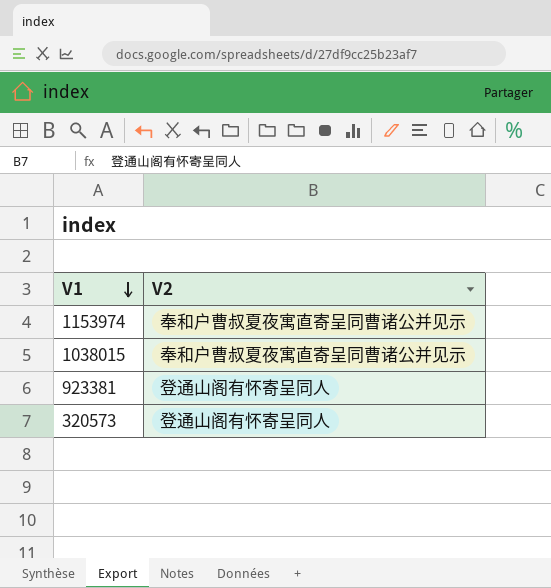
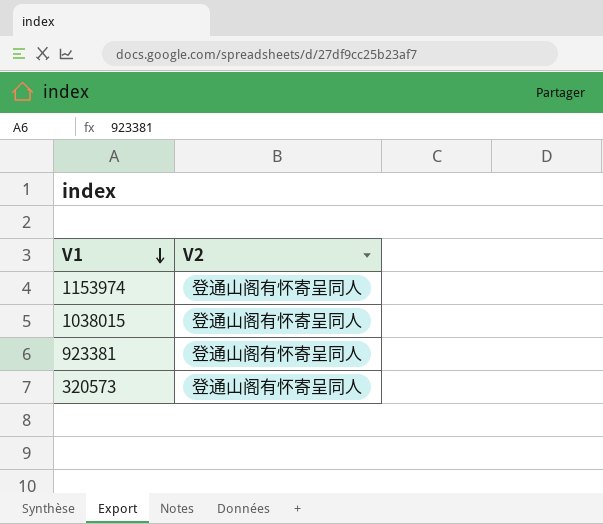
1153974 | V2: 奉和户曹叔夏夜寓直寄呈同曹诸公并见示 -> 登通山阁有怀寄呈同人
1038015 | V2: 奉和户曹叔夏夜寓直寄呈同曹诸公并见示 -> 登通山阁有怀寄呈同人

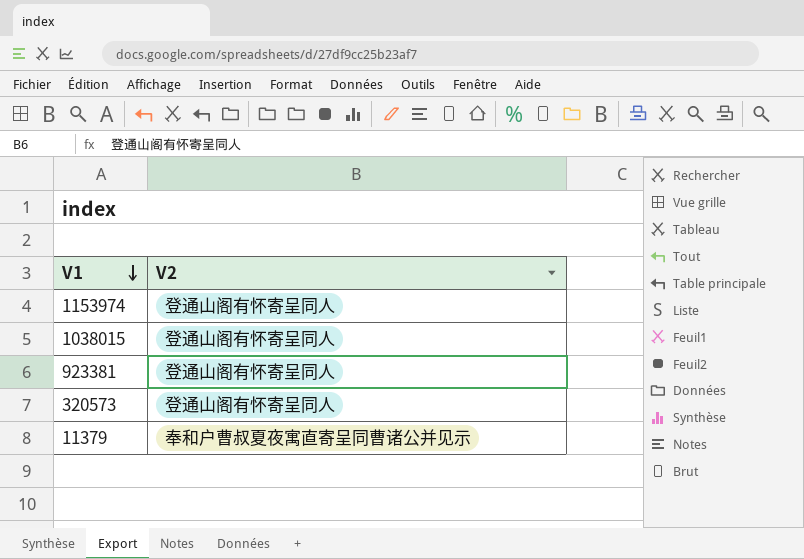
row 11379: none -> 奉和户曹叔夏夜寓直寄呈同曹诸公并见示

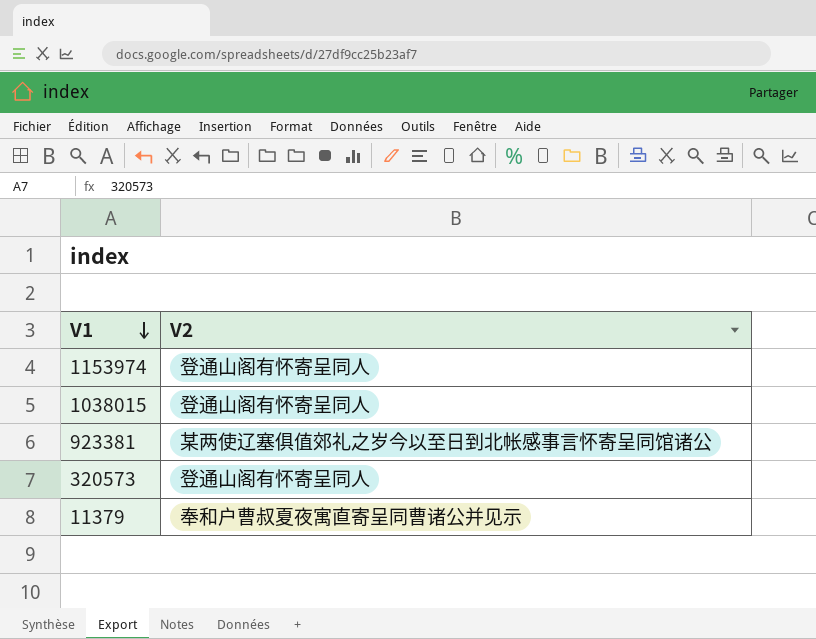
923381 | V2: 登通山阁有怀寄呈同人 -> 某两使辽塞俱值郊礼之岁今以至日到北帐感事言怀寄呈同馆诸公

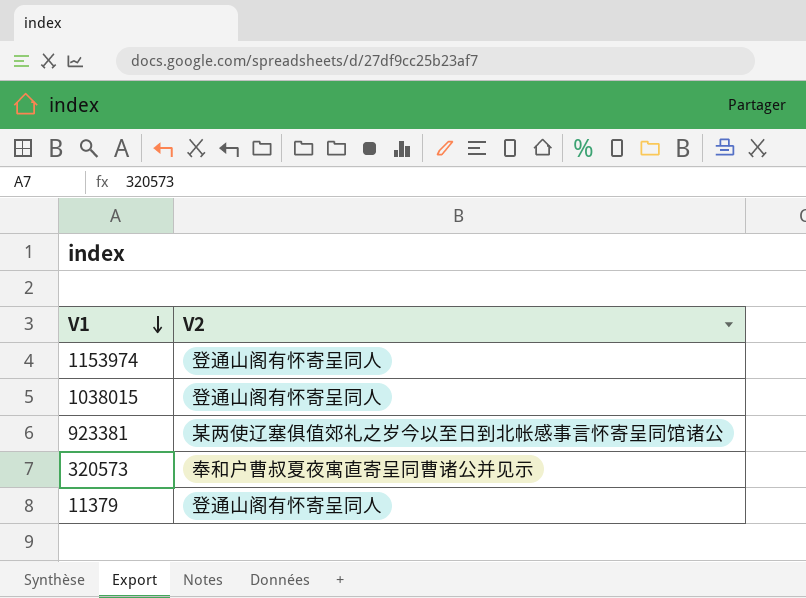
320573 | V2: 登通山阁有怀寄呈同人 -> 奉和户曹叔夏夜寓直寄呈同曹诸公并见示
11379 | V2: 奉和户曹叔夏夜寓直寄呈同曹诸公并见示 -> 登通山阁有怀寄呈同人

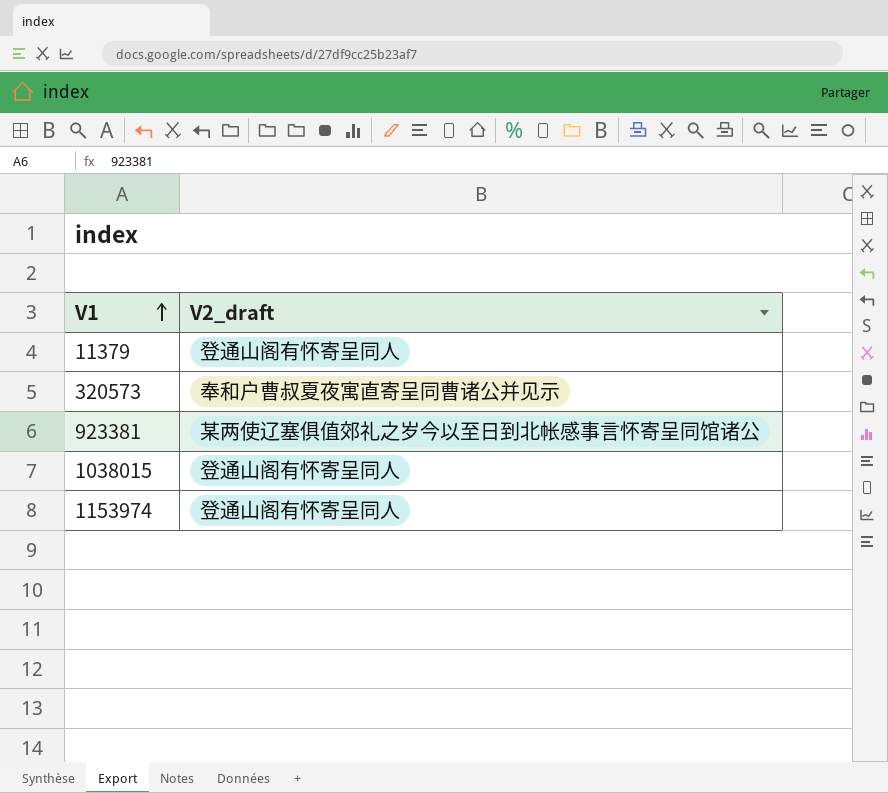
row order: V1 descending -> V1 ascending
column name: V2 -> V2_draft

